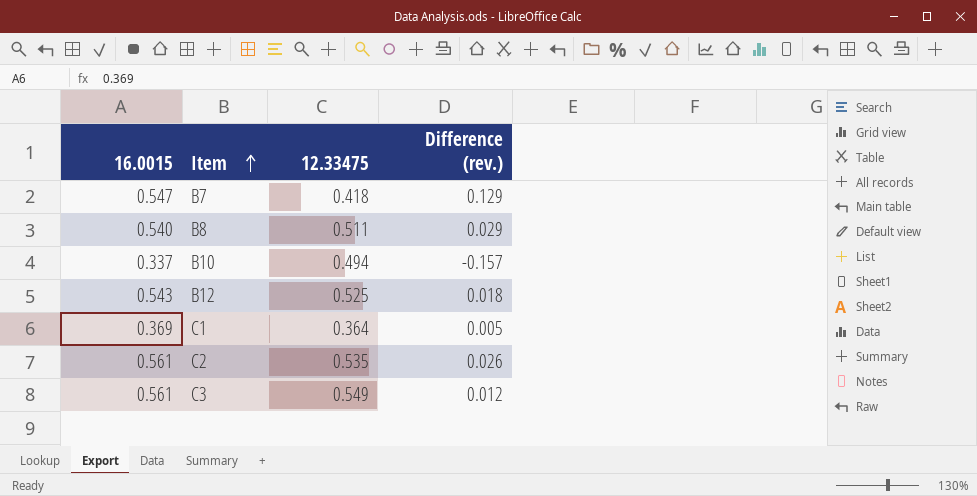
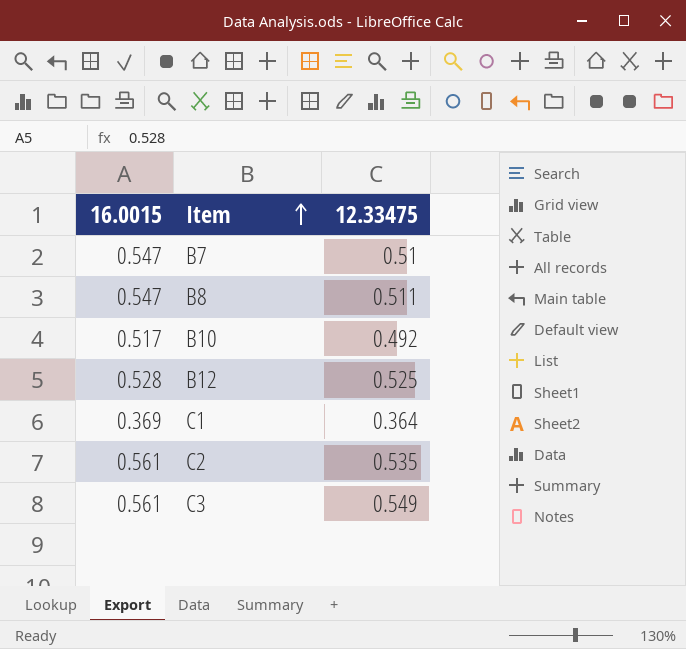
column Difference (rev.) | formula: [16.0015] - [12.33475] -> none
B7 | 12.33475: 0.418 -> 0.51
B8 | 16.0015: 0.540 -> 0.547
B10 | 16.0015: 0.337 -> 0.517
B10 | 12.33475: 0.494 -> 0.492
B12 | 16.0015: 0.543 -> 0.528

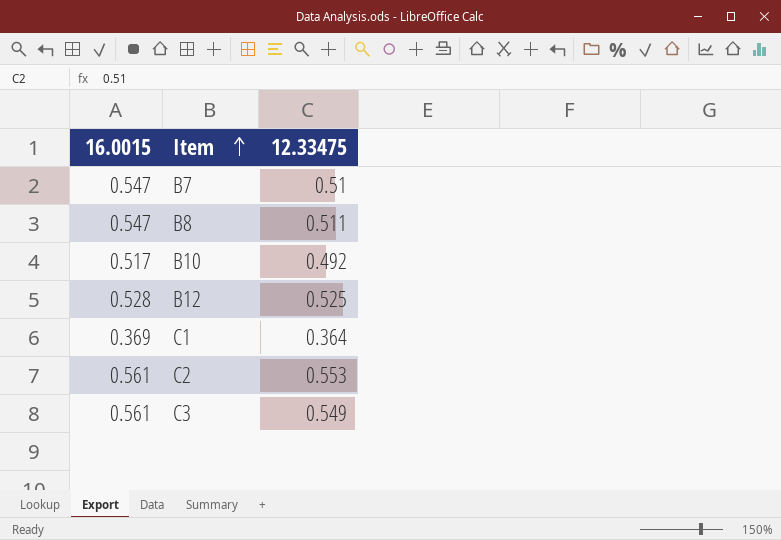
C2 | 12.33475: 0.535 -> 0.553

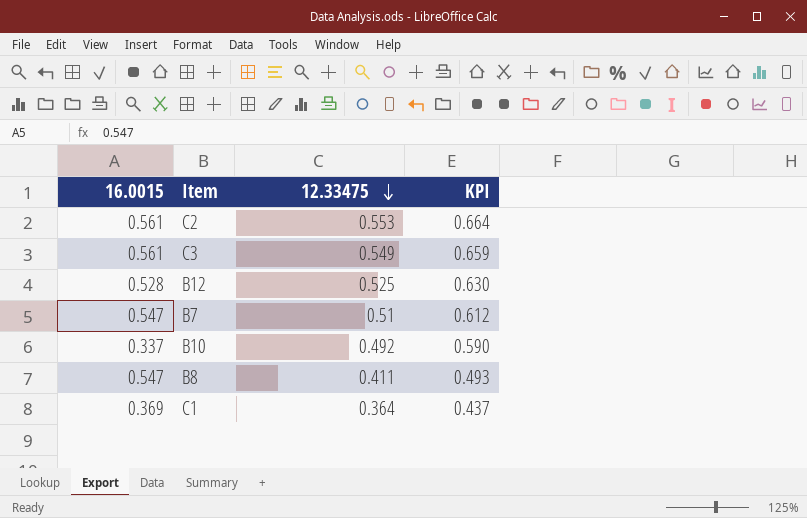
row order: Item ascending -> 12.33475 descending
column KPI | formula: none -> [12.33475] * 1.2
B10 | 16.0015: 0.517 -> 0.337
B8 | 12.33475: 0.511 -> 0.411

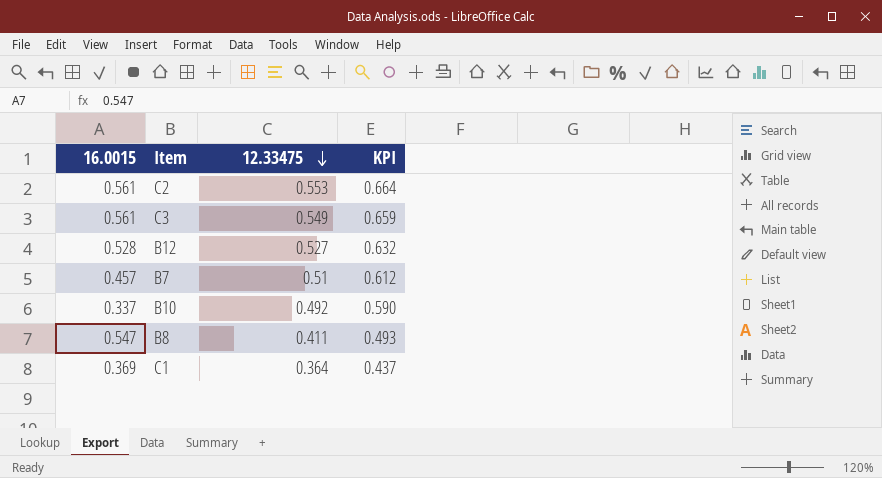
B12 | 12.33475: 0.525 -> 0.527
B12 | KPI: 0.630 -> 0.632
B7 | 16.0015: 0.547 -> 0.457

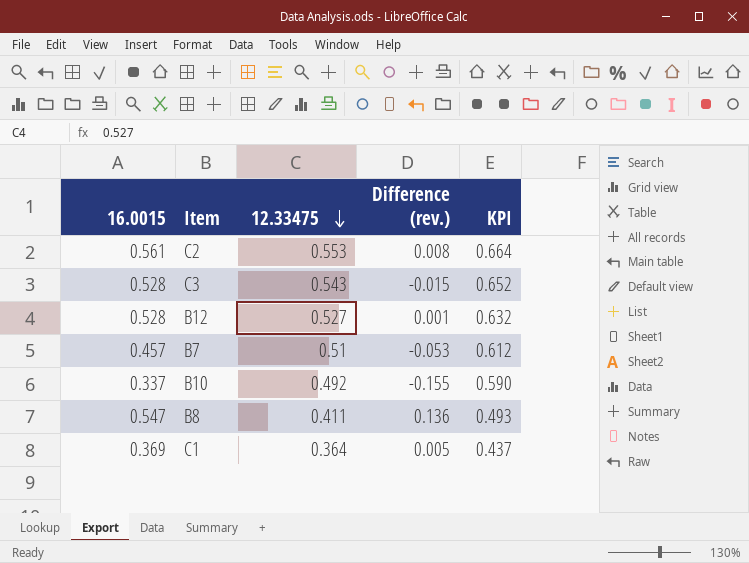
column Difference (rev.) | formula: none -> [16.0015] - [12.33475]
C3 | 16.0015: 0.561 -> 0.528
C3 | 12.33475: 0.549 -> 0.543
C3 | KPI: 0.659 -> 0.652

